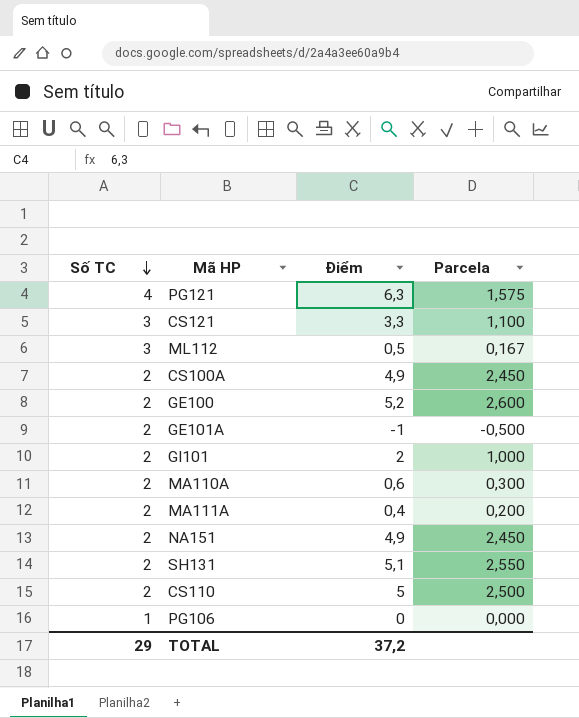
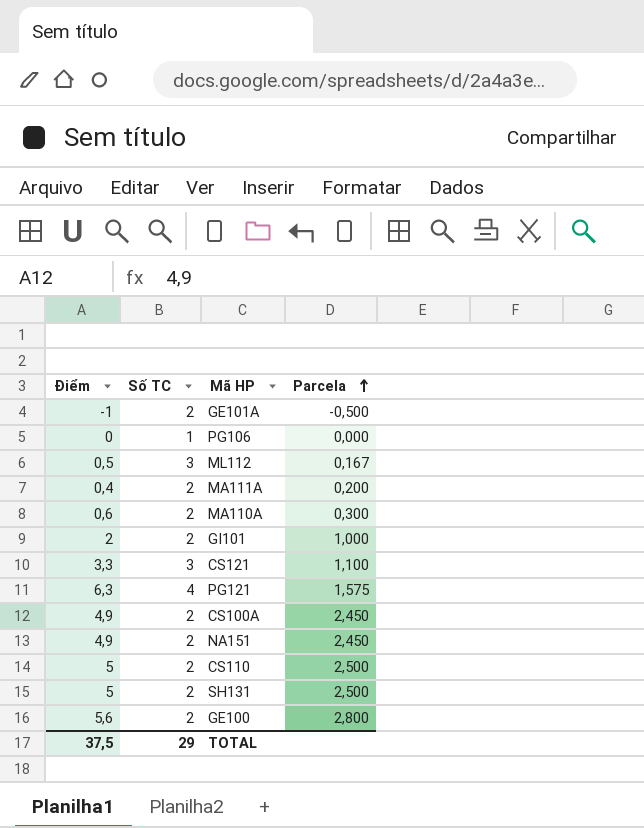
row order: Số TC descending -> Parcela ascending
column Điểm | position: 3 -> 1
SH131 | Điểm: 5,1 -> 5
SH131 | Parcela: 2,550 -> 2,500
GE100 | Điểm: 5,2 -> 5,6
GE100 | Parcela: 2,600 -> 2,800
TOTAL | Điểm: 37,2 -> 37,5

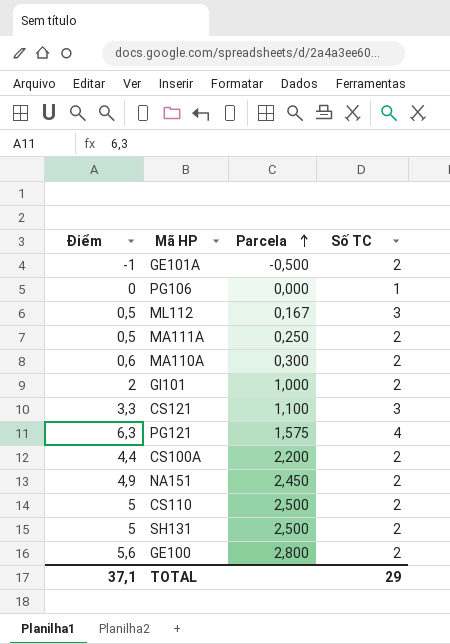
column Số TC | position: 2 -> 4
MA111A | Điểm: 0,4 -> 0,5
MA111A | Parcela: 0,200 -> 0,250
CS100A | Điểm: 4,9 -> 4,4
CS100A | Parcela: 2,450 -> 2,200
TOTAL | Điểm: 37,5 -> 37,1

